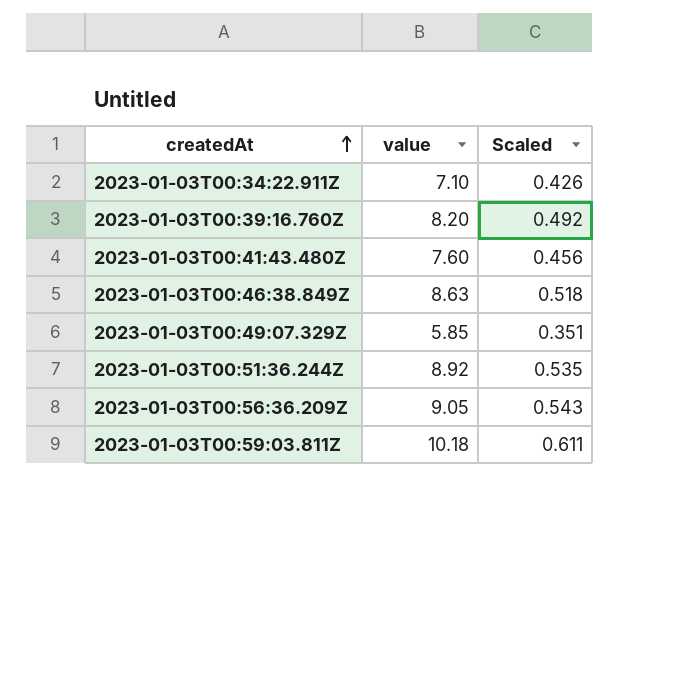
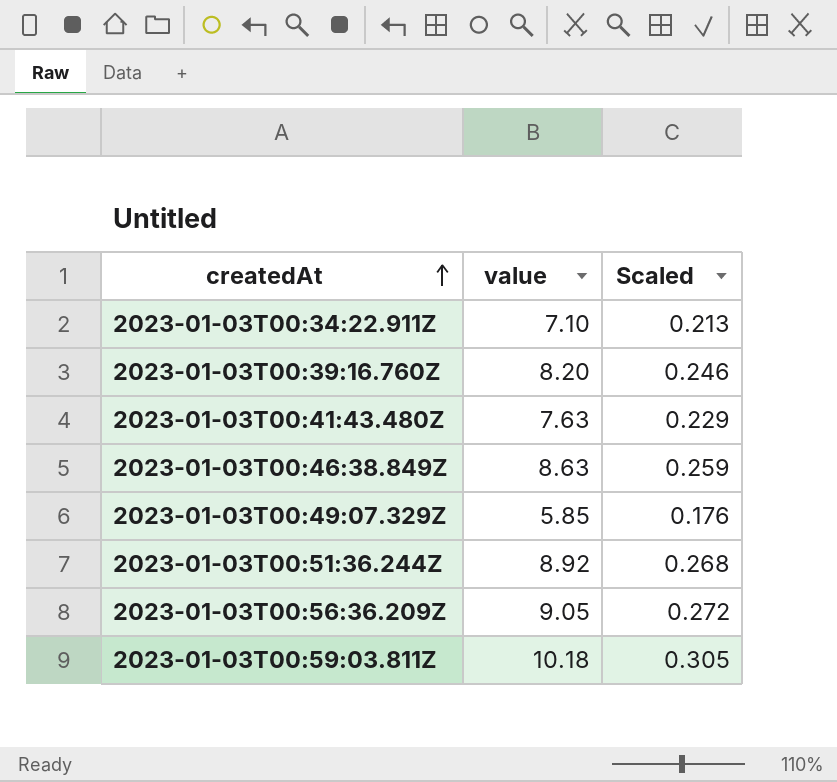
column Scaled | formula: [value] * 0.06 -> [value] * 0.03
2023-01-03T00:41:43.480Z | value: 7.60 -> 7.63

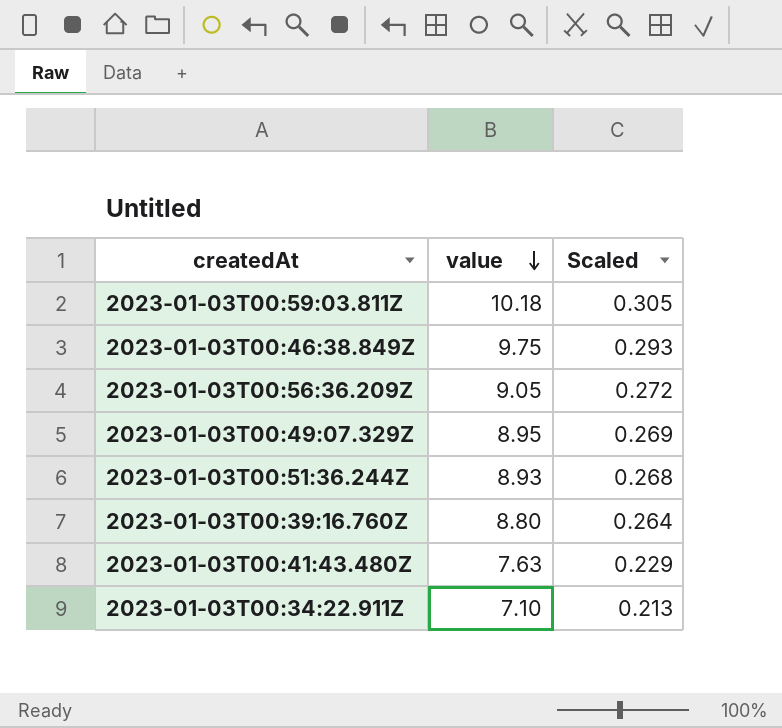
row order: createdAt ascending -> value descending
2023-01-03T00:46:38.849Z | value: 8.63 -> 9.75
2023-01-03T00:46:38.849Z | Scaled: 0.259 -> 0.293
2023-01-03T00:49:07.329Z | value: 5.85 -> 8.95
2023-01-03T00:49:07.329Z | Scaled: 0.176 -> 0.269
2023-01-03T00:51:36.244Z | value: 8.92 -> 8.93
2023-01-03T00:39:16.760Z | value: 8.20 -> 8.80
2023-01-03T00:39:16.760Z | Scaled: 0.246 -> 0.264

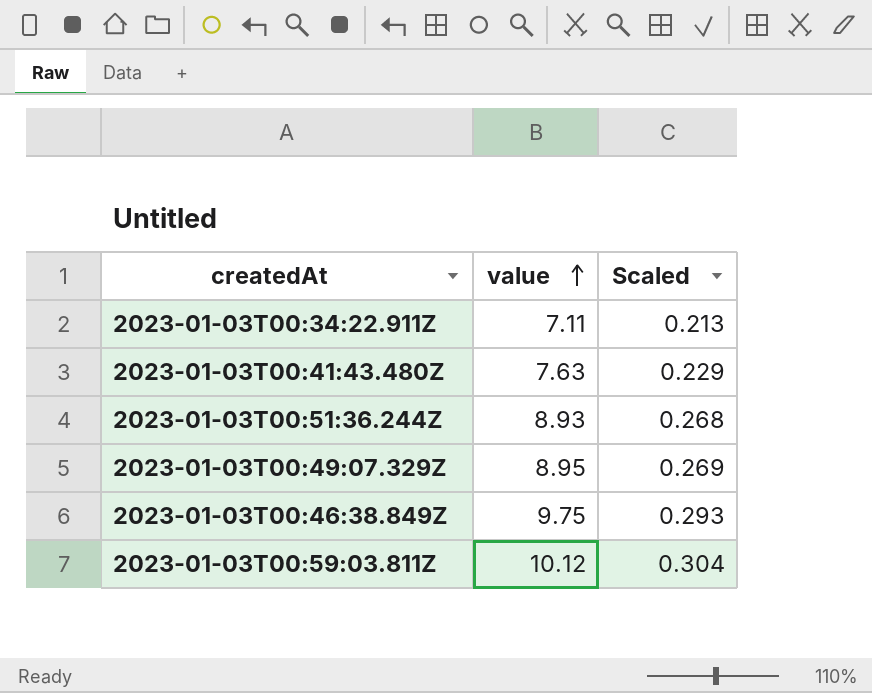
row order: value descending -> value ascending
row 2023-01-03T00:56:36.209Z: 9.05 | 0.272 -> none
row 2023-01-03T00:39:16.760Z: 8.80 | 0.264 -> none
2023-01-03T00:34:22.911Z | value: 7.10 -> 7.11
2023-01-03T00:59:03.811Z | value: 10.18 -> 10.12
2023-01-03T00:59:03.811Z | Scaled: 0.305 -> 0.304

